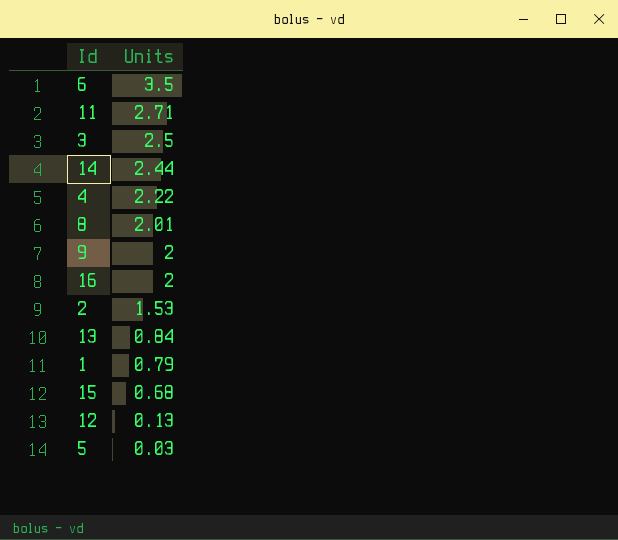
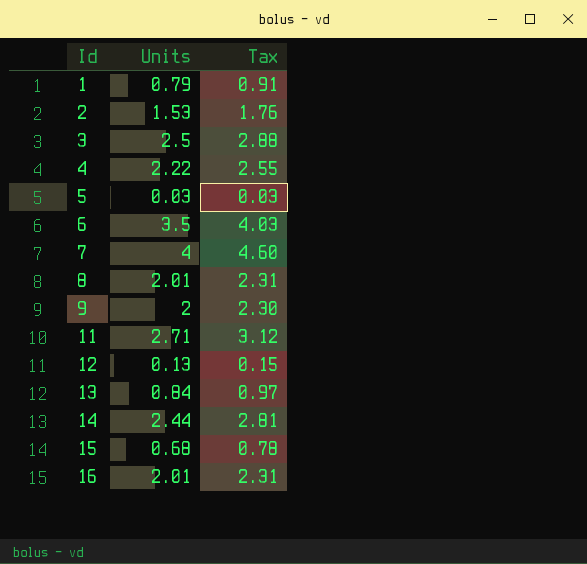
row order: Units descending -> Id ascending
column Tax | formula: none -> [Units] * 1.15
row 7: none -> 4 | 4.60
16 | Units: 2 -> 2.01

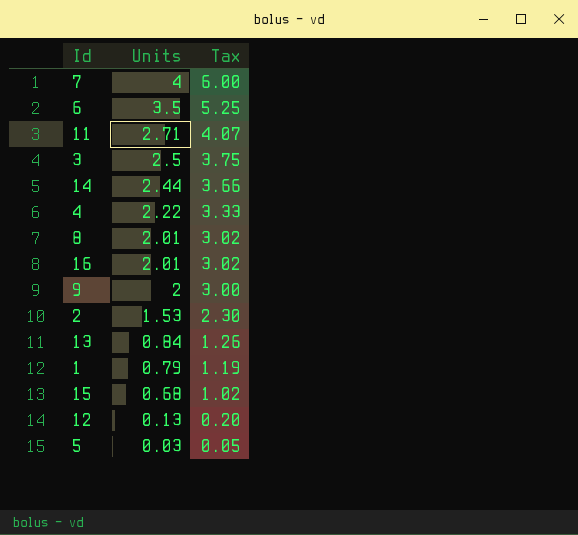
row order: Id ascending -> Units descending
column Tax | formula: [Units] * 1.15 -> [Units] * 1.5

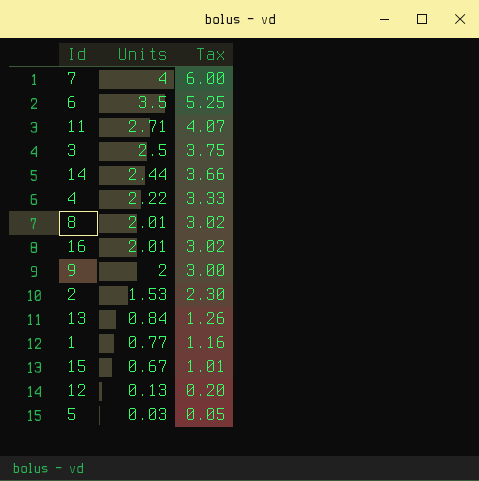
1 | Units: 0.79 -> 0.77
1 | Tax: 1.19 -> 1.16
15 | Units: 0.68 -> 0.67
15 | Tax: 1.02 -> 1.01

